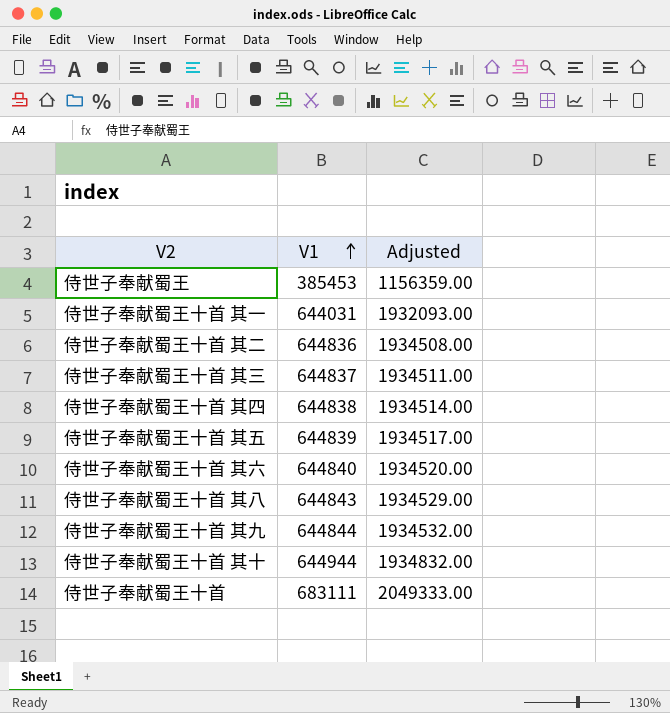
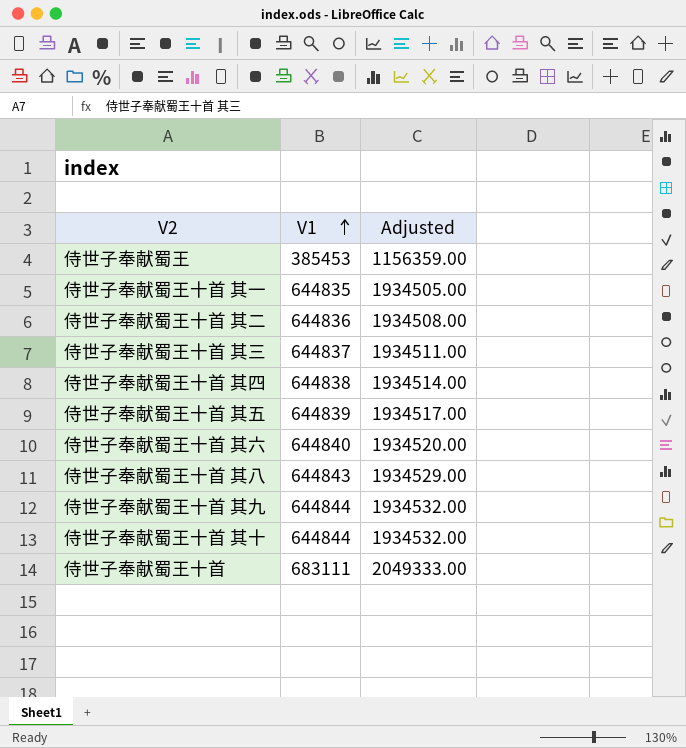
侍世子奉献蜀王十首 其一 | V1: 644031 -> 644835
侍世子奉献蜀王十首 其一 | Adjusted: 1932093.00 -> 1934505.00
侍世子奉献蜀王十首 其十 | V1: 644944 -> 644844
侍世子奉献蜀王十首 其十 | Adjusted: 1934832.00 -> 1934532.00

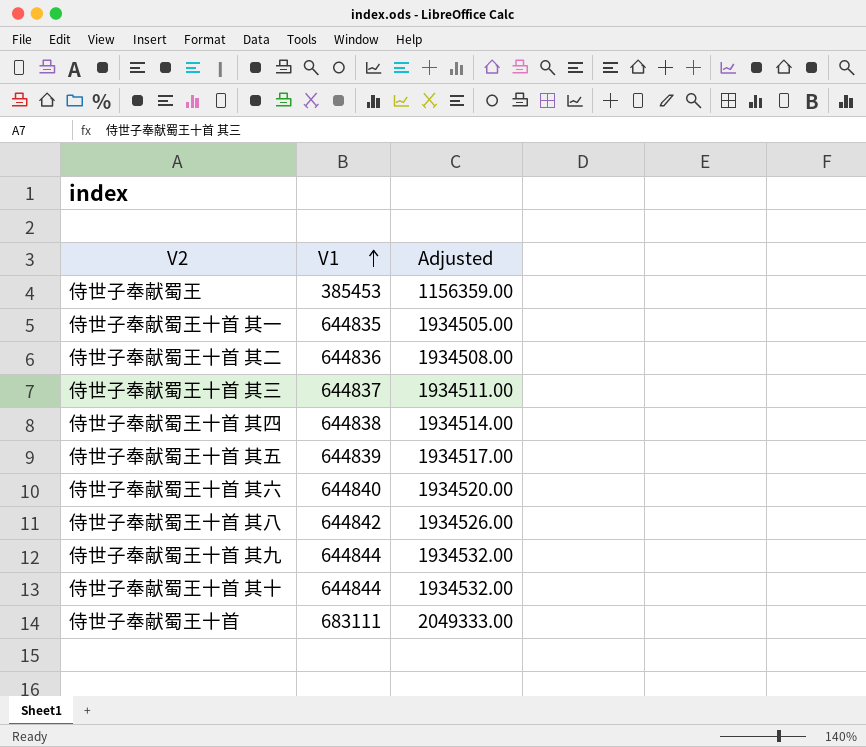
侍世子奉献蜀王十首 其八 | V1: 644843 -> 644842
侍世子奉献蜀王十首 其八 | Adjusted: 1934529.00 -> 1934526.00

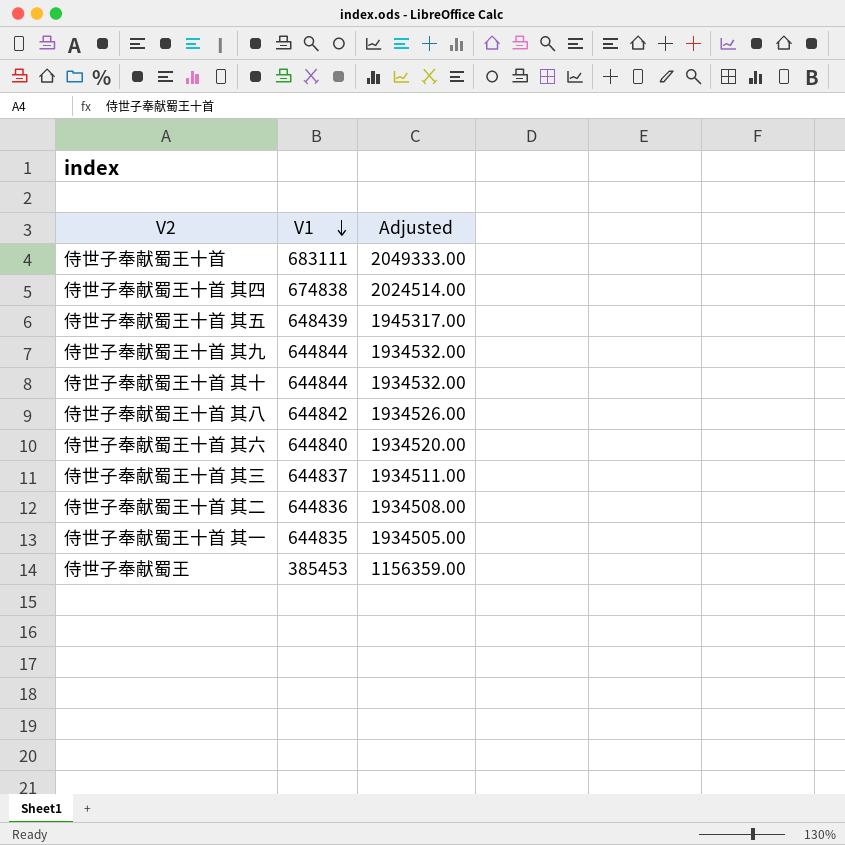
row order: V1 ascending -> V1 descending
侍世子奉献蜀王十首 其四 | V1: 644838 -> 674838
侍世子奉献蜀王十首 其四 | Adjusted: 1934514.00 -> 2024514.00
侍世子奉献蜀王十首 其五 | V1: 644839 -> 648439
侍世子奉献蜀王十首 其五 | Adjusted: 1934517.00 -> 1945317.00

